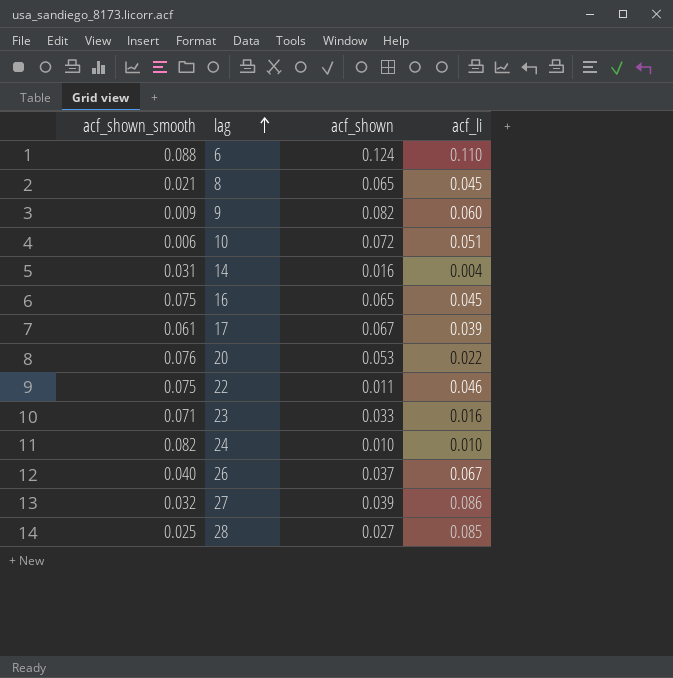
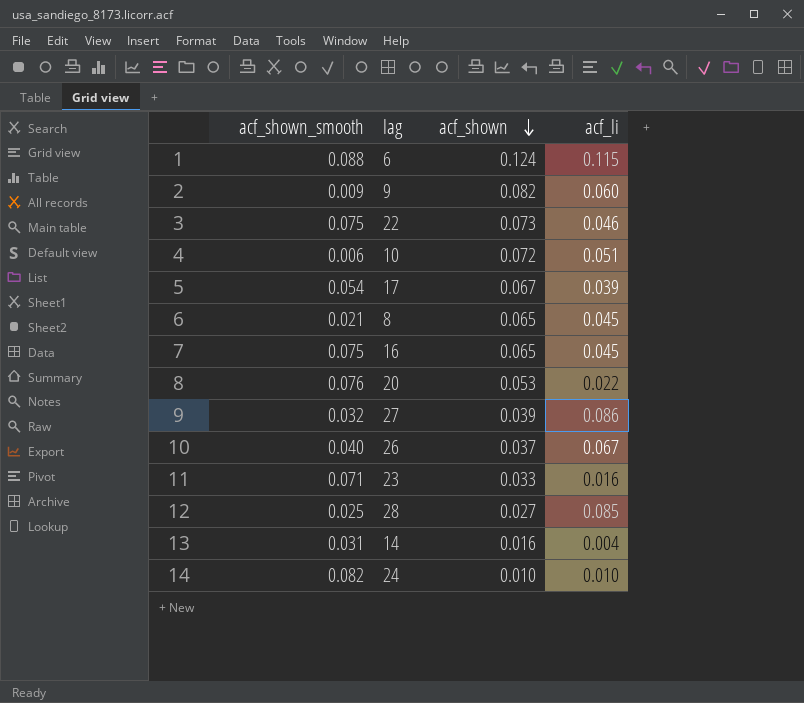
row order: lag ascending -> acf_shown descending
6 | acf_li: 0.110 -> 0.115
22 | acf_shown: 0.011 -> 0.073
17 | acf_shown_smooth: 0.061 -> 0.054

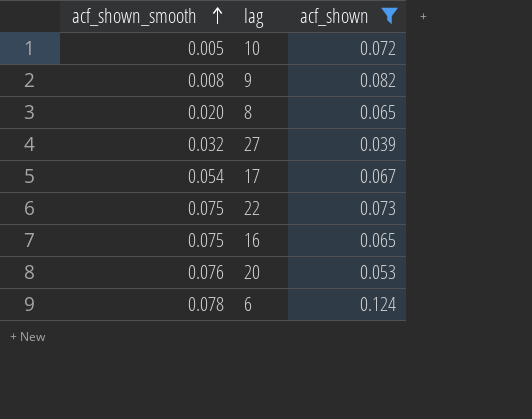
filter: none -> acf_shown >= 0.039
row order: acf_shown descending -> acf_shown_smooth ascending
column acf_li | position: 4 -> none
10 | acf_shown_smooth: 0.006 -> 0.005
9 | acf_shown_smooth: 0.009 -> 0.008
8 | acf_shown_smooth: 0.021 -> 0.020
6 | acf_shown_smooth: 0.088 -> 0.078

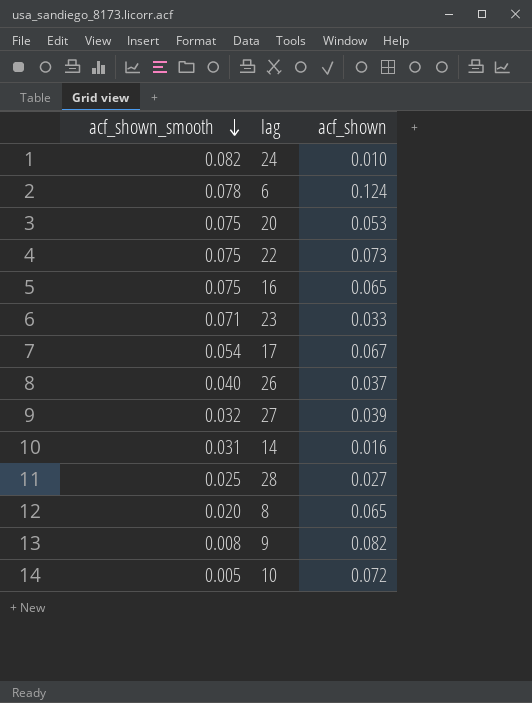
filter: acf_shown >= 0.039 -> none
row order: acf_shown_smooth ascending -> acf_shown_smooth descending
20 | acf_shown_smooth: 0.076 -> 0.075

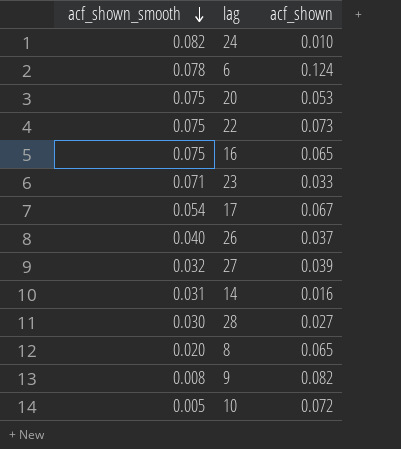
28 | acf_shown_smooth: 0.025 -> 0.030

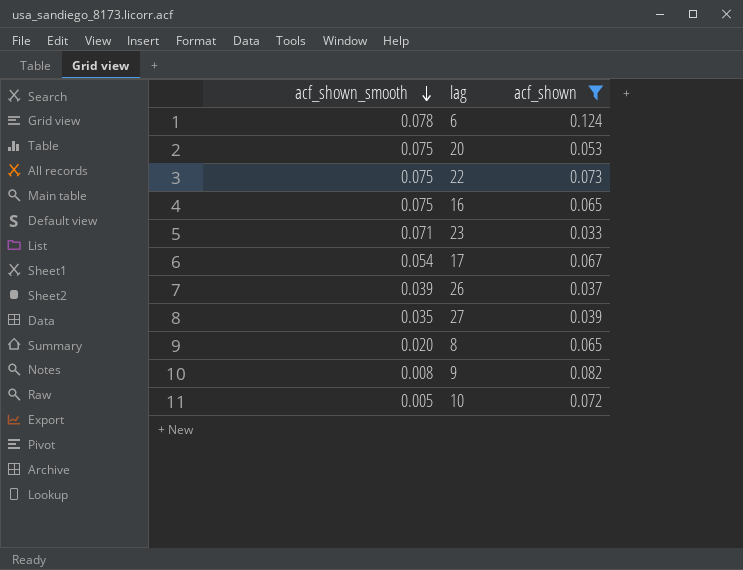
filter: none -> acf_shown >= 0.033
26 | acf_shown_smooth: 0.040 -> 0.039
27 | acf_shown_smooth: 0.032 -> 0.035

